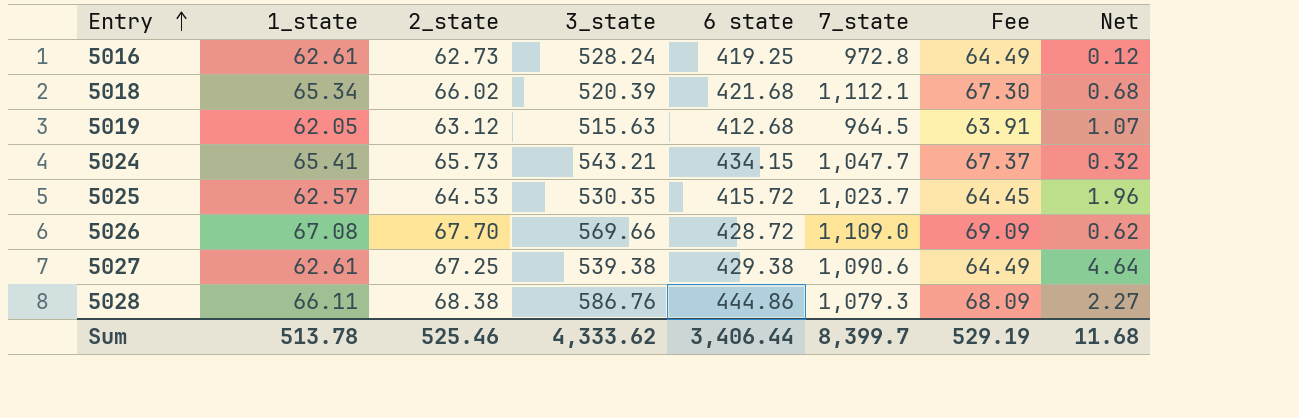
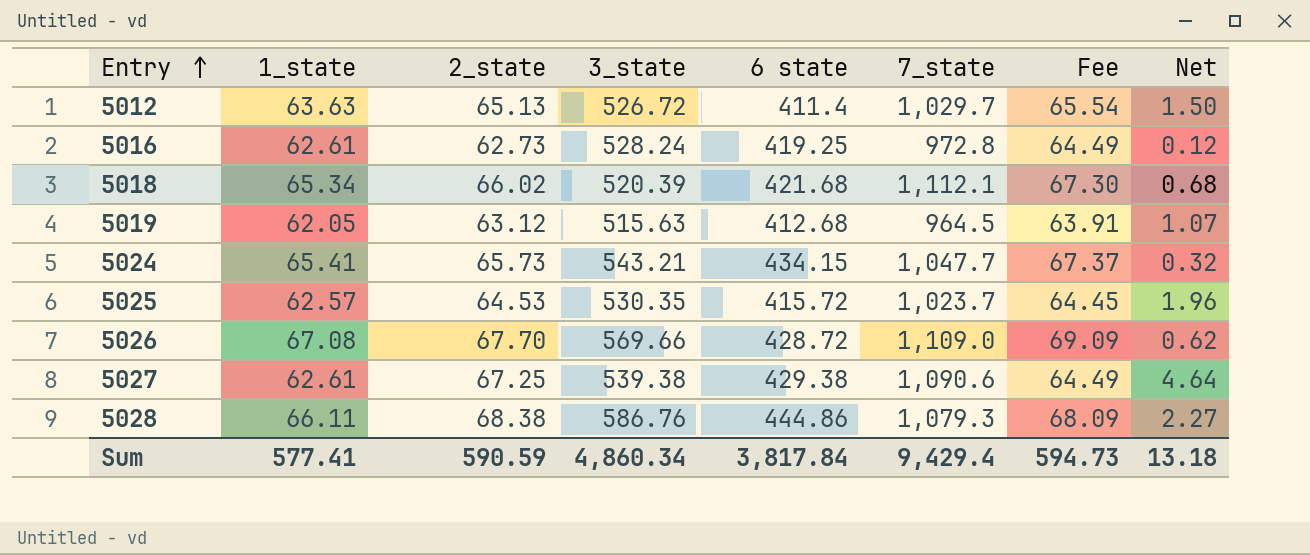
row 5012: none -> 63.63 | 65.13 | 526.72 | 411.4 | 1,029.7 | 65.54 | 1.50
Sum | 1_state: 513.78 -> 577.41
Sum | 2_state: 525.46 -> 590.59
Sum | 3_state: 4,333.62 -> 4,860.34
Sum | 6 state: 3,406.44 -> 3,817.84
Sum | 7_state: 8,399.7 -> 9,429.4
Sum | Fee: 529.19 -> 594.73
Sum | Net: 11.68 -> 13.18

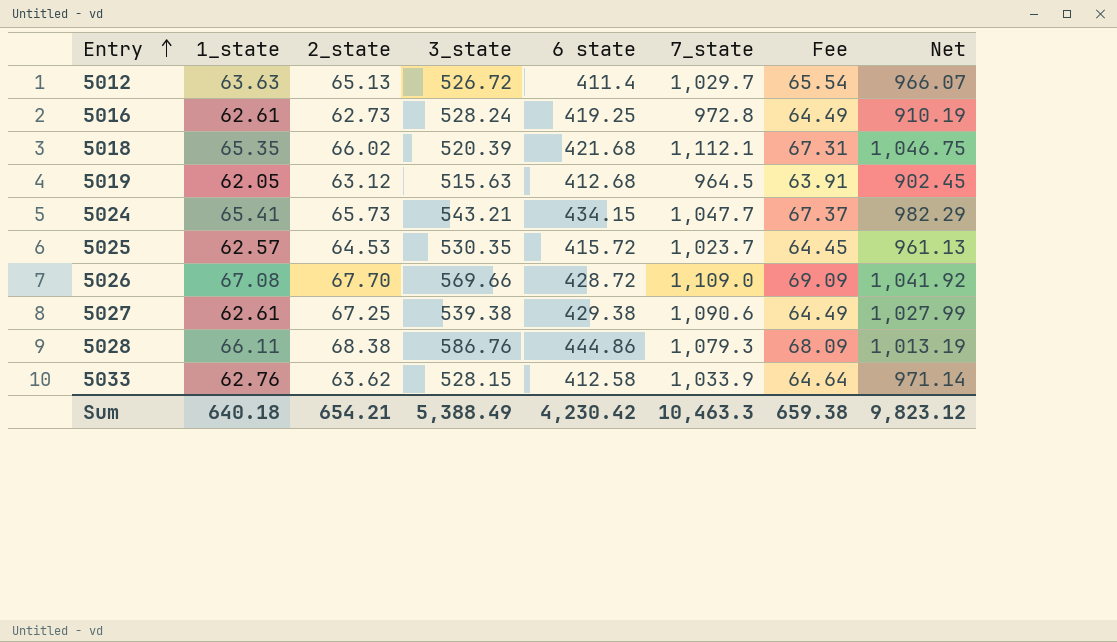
column Net | formula: [2_state] - [1_state] -> [7_state] - [1_state]
5018 | 1_state: 65.34 -> 65.35
5018 | Fee: 67.30 -> 67.31
row 5033: none -> 62.76 | 63.62 | 528.15 | 412.58 | 1,033.9 | 64.64 | 971.14
Sum | 1_state: 577.41 -> 640.18
Sum | 2_state: 590.59 -> 654.21
Sum | 3_state: 4,860.34 -> 5,388.49
Sum | 6 state: 3,817.84 -> 4,230.42
Sum | 7_state: 9,429.4 -> 10,463.3
Sum | Fee: 594.73 -> 659.38
Sum | Net: 13.18 -> 9,823.12

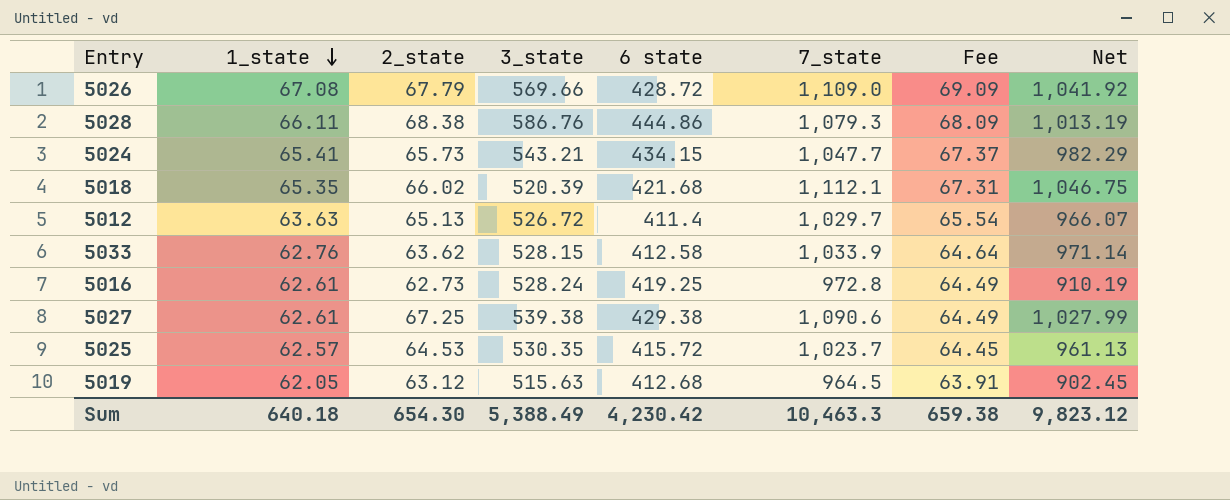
row order: Entry ascending -> 1_state descending
5026 | 2_state: 67.70 -> 67.79
Sum | 2_state: 654.21 -> 654.30

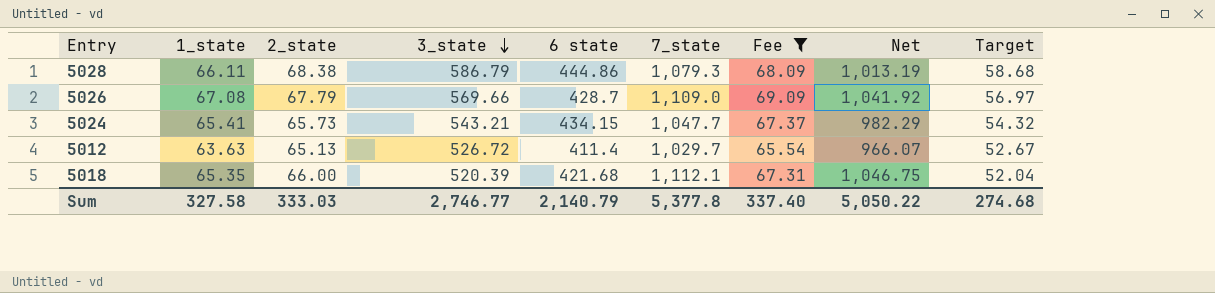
filter: none -> Fee >= 65.54
row order: 1_state descending -> 3_state descending
column Target | formula: none -> [3_state] * 0.1
5028 | 3_state: 586.76 -> 586.79
5026 | 6 state: 428.72 -> 428.7
5018 | 2_state: 66.02 -> 66.00
Sum | 1_state: 640.18 -> 327.58
Sum | 2_state: 654.30 -> 333.03
Sum | 3_state: 5,388.49 -> 2,746.77
Sum | 6 state: 4,230.42 -> 2,140.79
Sum | 7_state: 10,463.3 -> 5,377.8
Sum | Fee: 659.38 -> 337.40
Sum | Net: 9,823.12 -> 5,050.22

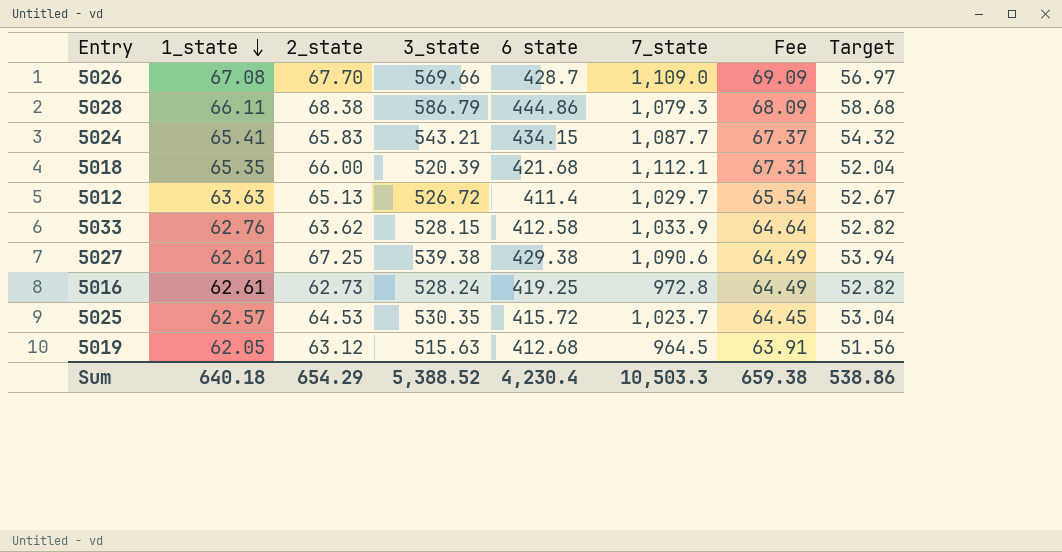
filter: Fee >= 65.54 -> none
row order: 3_state descending -> 1_state descending
column Net | formula: [7_state] - [1_state] -> none
5026 | 2_state: 67.79 -> 67.70
5024 | 2_state: 65.73 -> 65.83
5024 | 7_state: 1,047.7 -> 1,087.7
Sum | 1_state: 327.58 -> 640.18
Sum | 2_state: 333.03 -> 654.29
Sum | 3_state: 2,746.77 -> 5,388.52
Sum | 6 state: 2,140.79 -> 4,230.4
Sum | 7_state: 5,377.8 -> 10,503.3
Sum | Fee: 337.40 -> 659.38
Sum | Target: 274.68 -> 538.86

